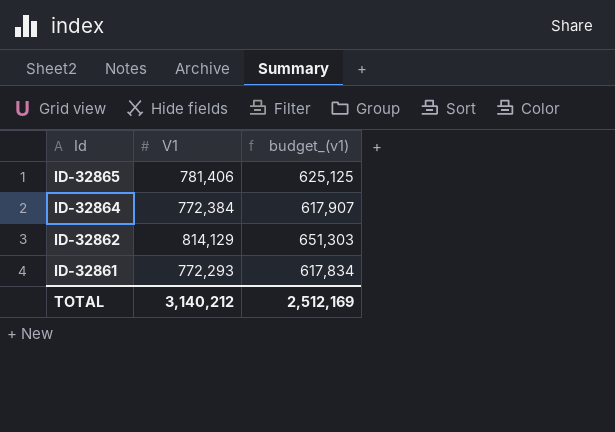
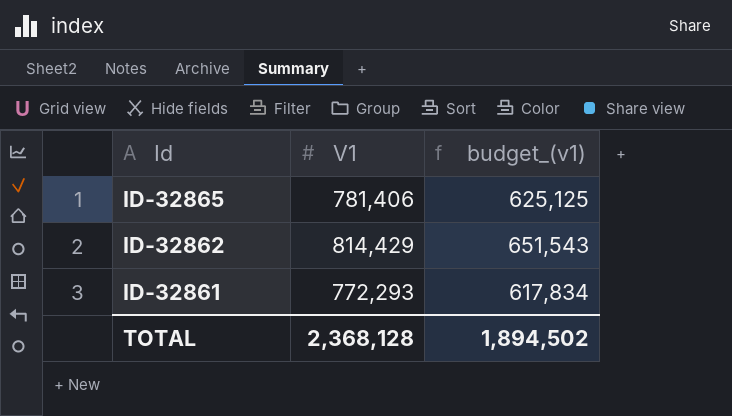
row ID-32864: 772,384 | 617,907 -> none
ID-32862 | V1: 814,129 -> 814,429
ID-32862 | budget_(v1): 651,303 -> 651,543
TOTAL | V1: 3,140,212 -> 2,368,128
TOTAL | budget_(v1): 2,512,169 -> 1,894,502

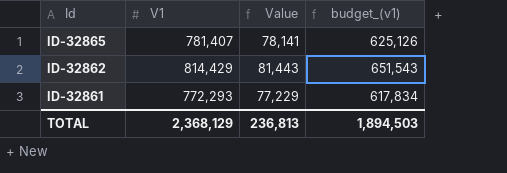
column Value | formula: none -> [V1] * 0.1
ID-32865 | V1: 781,406 -> 781,407
ID-32865 | budget_(v1): 625,125 -> 625,126
TOTAL | V1: 2,368,128 -> 2,368,129
TOTAL | budget_(v1): 1,894,502 -> 1,894,503

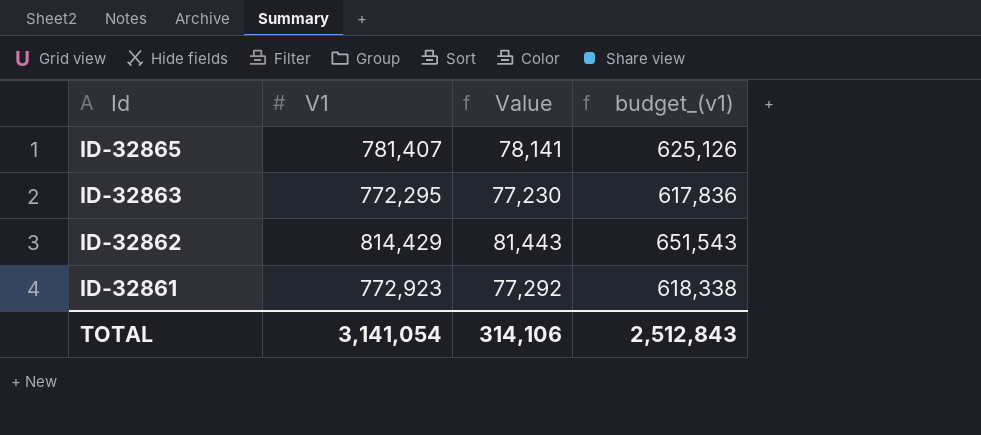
row ID-32863: none -> 772,295 | 77,230 | 617,836
ID-32861 | V1: 772,293 -> 772,923
ID-32861 | Value: 77,229 -> 77,292
ID-32861 | budget_(v1): 617,834 -> 618,338
TOTAL | V1: 2,368,129 -> 3,141,054
TOTAL | Value: 236,813 -> 314,106
TOTAL | budget_(v1): 1,894,503 -> 2,512,843

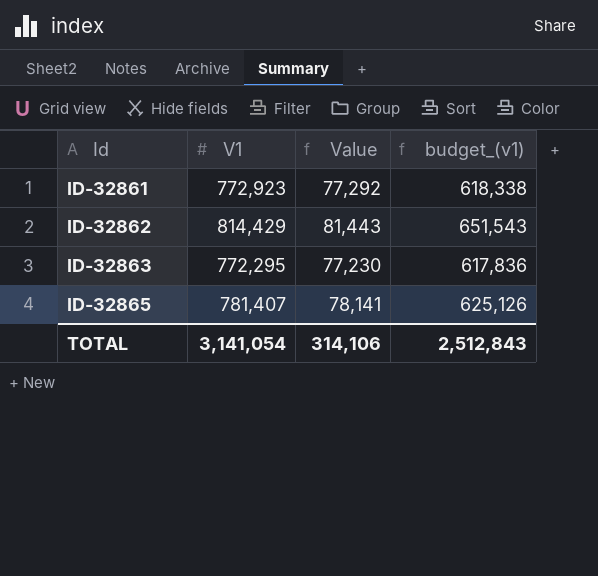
row order: Id descending -> Id ascending

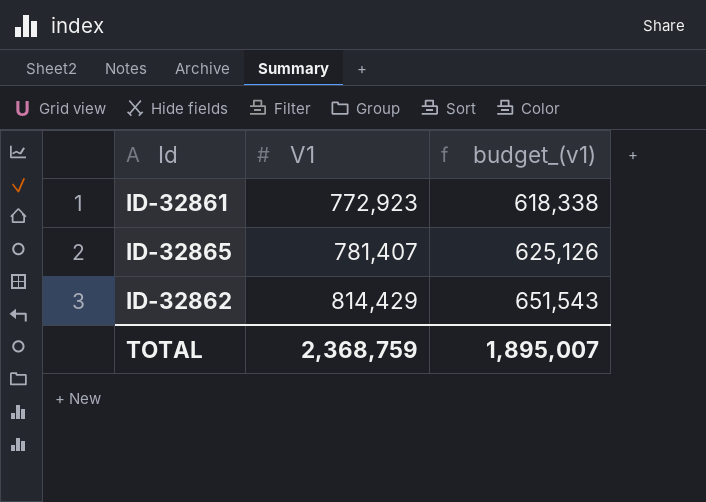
row order: Id ascending -> V1 ascending
column Value | formula: [V1] * 0.1 -> none
row ID-32863: 772,295 | 77,230 | 617,836 -> none
TOTAL | V1: 3,141,054 -> 2,368,759
TOTAL | budget_(v1): 2,512,843 -> 1,895,007

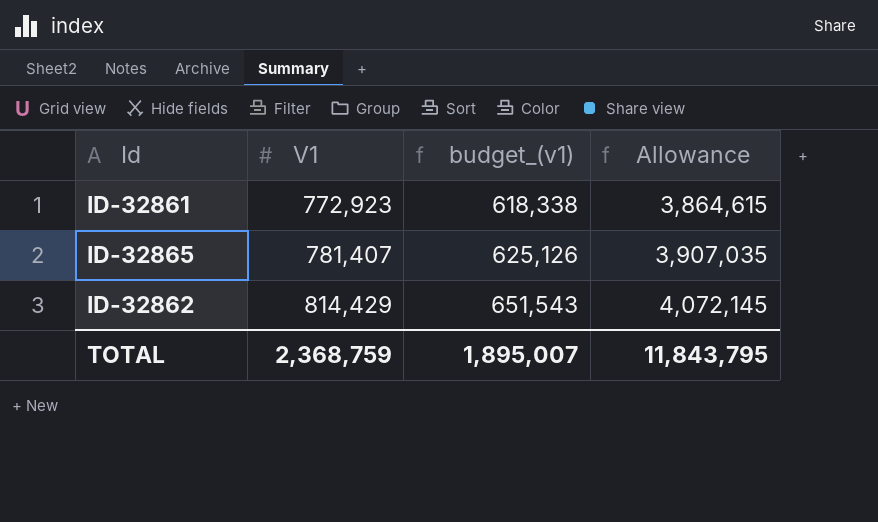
column Allowance | formula: none -> [V1] * 5

